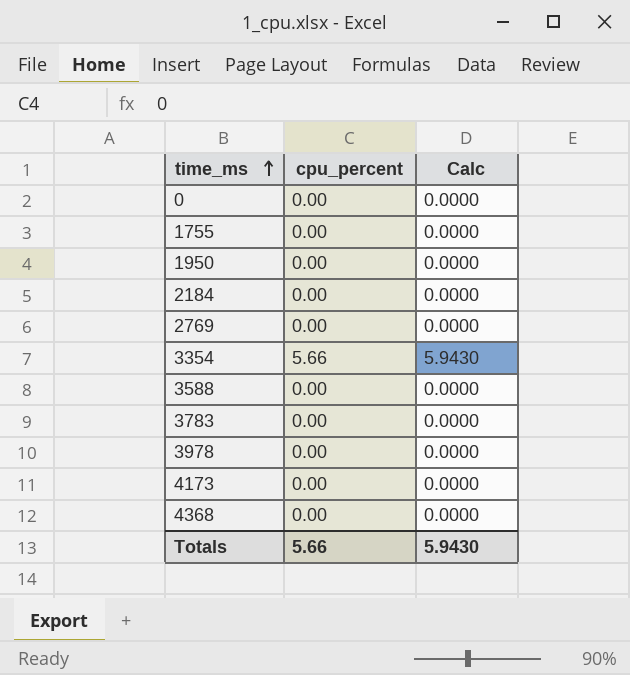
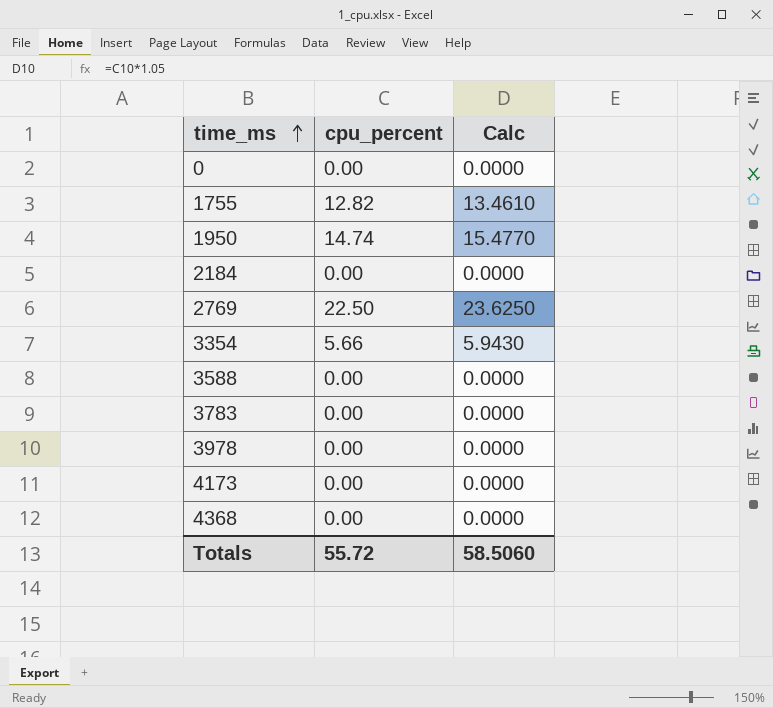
1755 | cpu_percent: 0.00 -> 12.82
1755 | Calc: 0.0000 -> 13.4610
1950 | cpu_percent: 0.00 -> 14.74
1950 | Calc: 0.0000 -> 15.4770
2769 | cpu_percent: 0.00 -> 22.50
2769 | Calc: 0.0000 -> 23.6250
Totals | cpu_percent: 5.66 -> 55.72
Totals | Calc: 5.9430 -> 58.5060

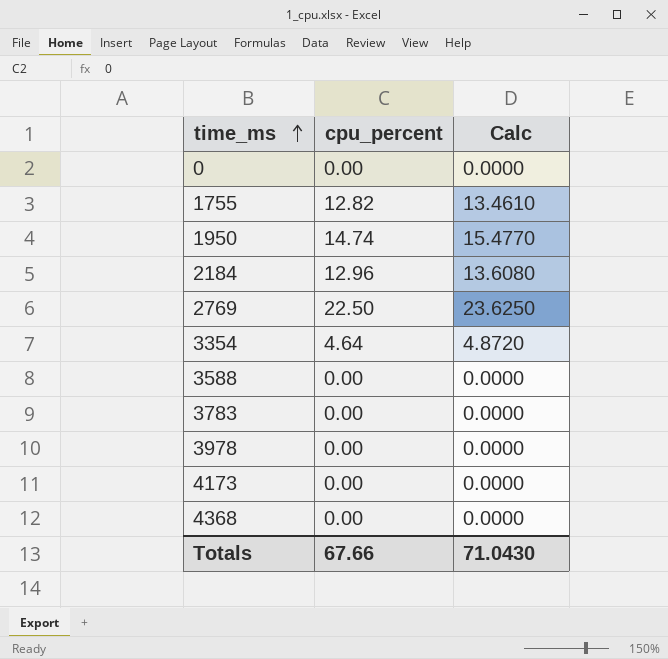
2184 | cpu_percent: 0.00 -> 12.96
2184 | Calc: 0.0000 -> 13.6080
3354 | cpu_percent: 5.66 -> 4.64
3354 | Calc: 5.9430 -> 4.8720
Totals | cpu_percent: 55.72 -> 67.66
Totals | Calc: 58.5060 -> 71.0430

